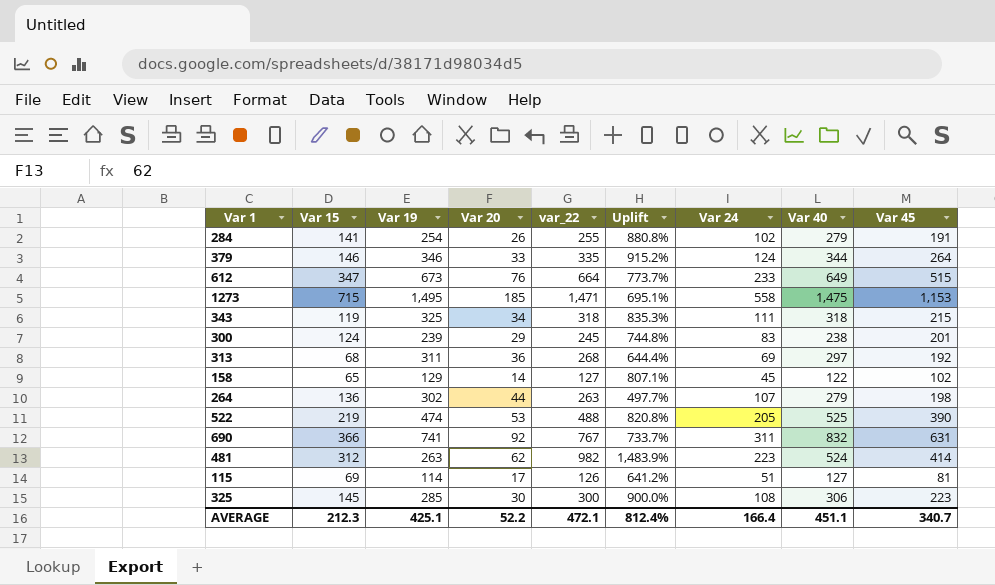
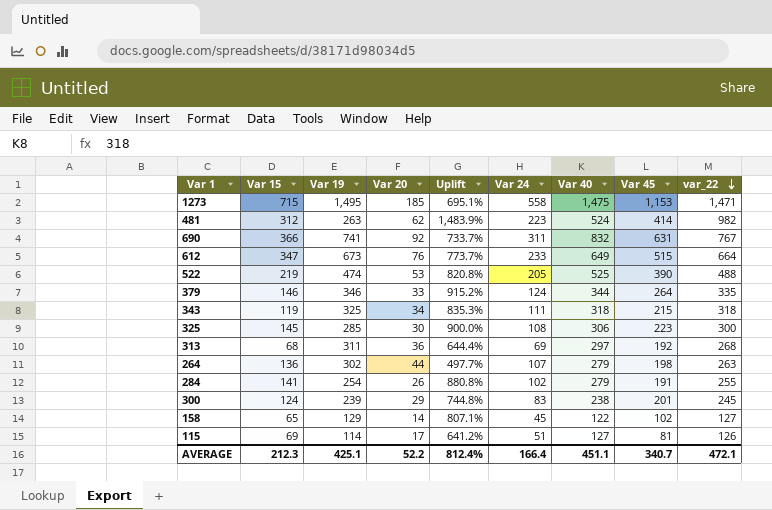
row order: none -> var_22 descending
column var_22 | position: 5 -> 9

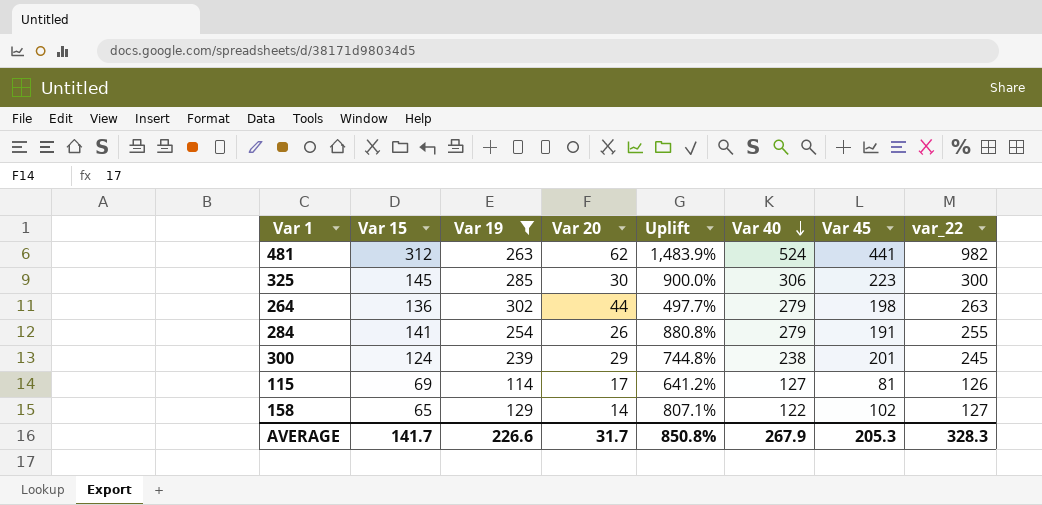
filter: none -> Var 19 <= 302
row order: var_22 descending -> Var 40 descending
column Var 24 | position: 6 -> none
481 | Var 45: 414 -> 441
AVERAGE | Var 15: 212.3 -> 141.7
AVERAGE | Var 19: 425.1 -> 226.6
AVERAGE | Var 20: 52.2 -> 31.7
AVERAGE | Uplift: 812.4% -> 850.8%
AVERAGE | Var 40: 451.1 -> 267.9
AVERAGE | Var 45: 340.7 -> 205.3
AVERAGE | var_22: 472.1 -> 328.3

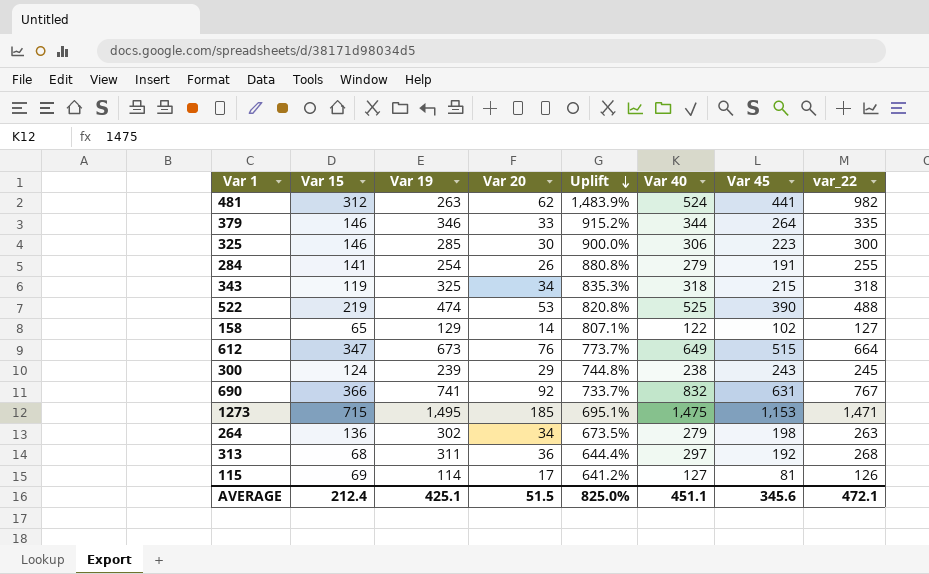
filter: Var 19 <= 302 -> none
row order: Var 40 descending -> Uplift descending
325 | Var 15: 145 -> 146
300 | Var 45: 201 -> 243
264 | Var 20: 44 -> 34
264 | Uplift: 497.7% -> 673.5%
AVERAGE | Var 15: 141.7 -> 212.4
AVERAGE | Var 19: 226.6 -> 425.1
AVERAGE | Var 20: 31.7 -> 51.5
AVERAGE | Uplift: 850.8% -> 825.0%
AVERAGE | Var 40: 267.9 -> 451.1
AVERAGE | Var 45: 205.3 -> 345.6
AVERAGE | var_22: 328.3 -> 472.1

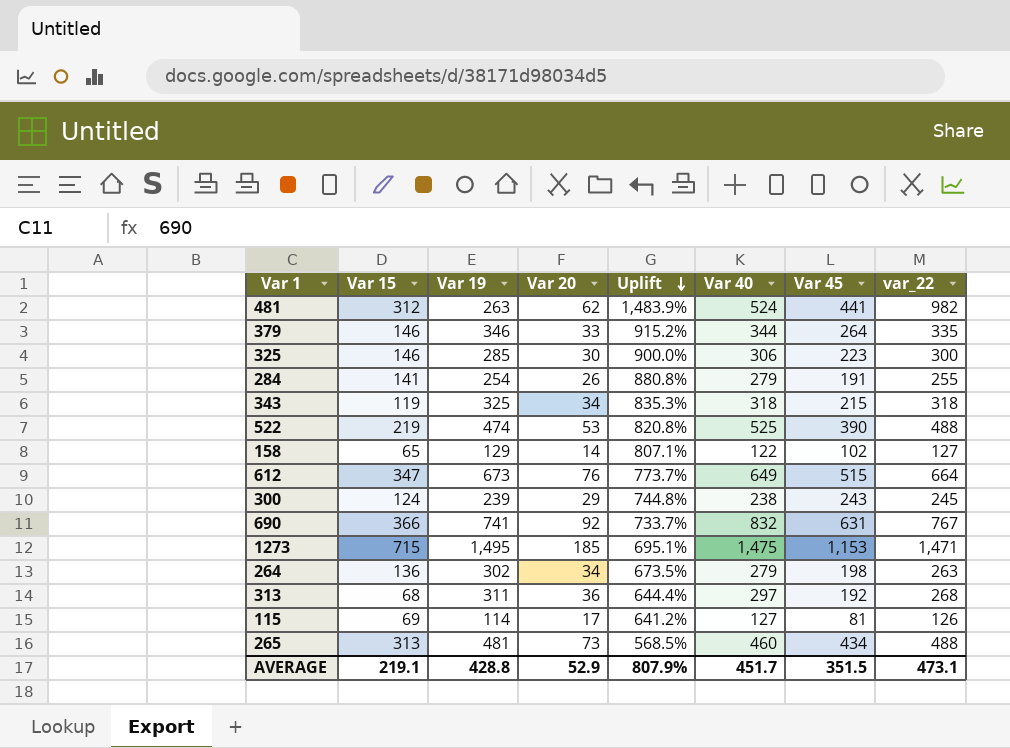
row 265: none -> 313 | 481 | 73 | 568.5% | 460 | 434 | 488
AVERAGE | Var 15: 212.4 -> 219.1
AVERAGE | Var 19: 425.1 -> 428.8
AVERAGE | Var 20: 51.5 -> 52.9
AVERAGE | Uplift: 825.0% -> 807.9%
AVERAGE | Var 40: 451.1 -> 451.7
AVERAGE | Var 45: 345.6 -> 351.5
AVERAGE | var_22: 472.1 -> 473.1

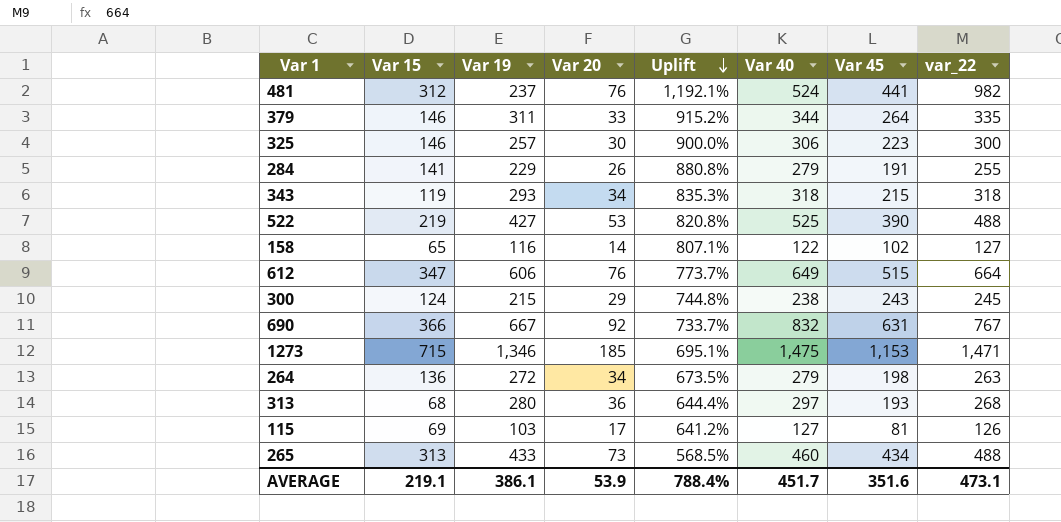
481 | Var 19: 263 -> 237
481 | Var 20: 62 -> 76
481 | Uplift: 1,483.9% -> 1,192.1%
379 | Var 19: 346 -> 311
325 | Var 19: 285 -> 257
284 | Var 19: 254 -> 229
343 | Var 19: 325 -> 293
522 | Var 19: 474 -> 427
158 | Var 19: 129 -> 116
612 | Var 19: 673 -> 606
300 | Var 19: 239 -> 215
690 | Var 19: 741 -> 667
1273 | Var 19: 1,495 -> 1,346
264 | Var 19: 302 -> 272
313 | Var 19: 311 -> 280
313 | Var 45: 192 -> 193
115 | Var 19: 114 -> 103
265 | Var 19: 481 -> 433
AVERAGE | Var 19: 428.8 -> 386.1
AVERAGE | Var 20: 52.9 -> 53.9
AVERAGE | Uplift: 807.9% -> 788.4%
AVERAGE | Var 45: 351.5 -> 351.6

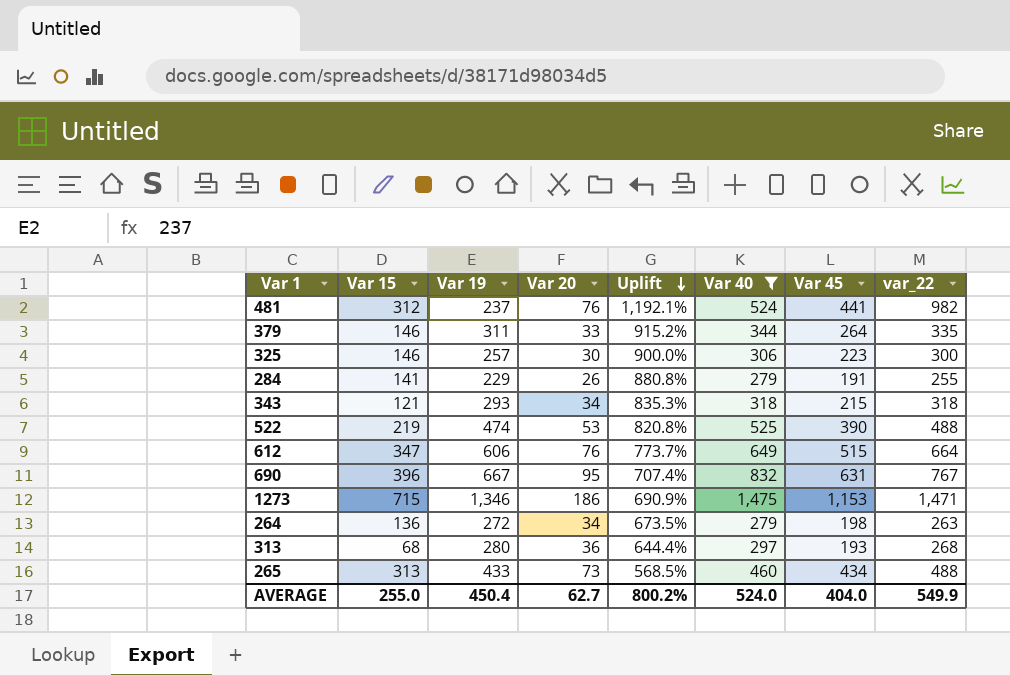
filter: none -> Var 40 >= 279
343 | Var 15: 119 -> 121
522 | Var 19: 427 -> 474
690 | Var 15: 366 -> 396
690 | Var 20: 92 -> 95
690 | Uplift: 733.7% -> 707.4%
1273 | Var 20: 185 -> 186
1273 | Uplift: 695.1% -> 690.9%
AVERAGE | Var 15: 219.1 -> 255.0
AVERAGE | Var 19: 386.1 -> 450.4
AVERAGE | Var 20: 53.9 -> 62.7
AVERAGE | Uplift: 788.4% -> 800.2%
AVERAGE | Var 40: 451.7 -> 524.0
AVERAGE | Var 45: 351.6 -> 404.0
AVERAGE | var_22: 473.1 -> 549.9

